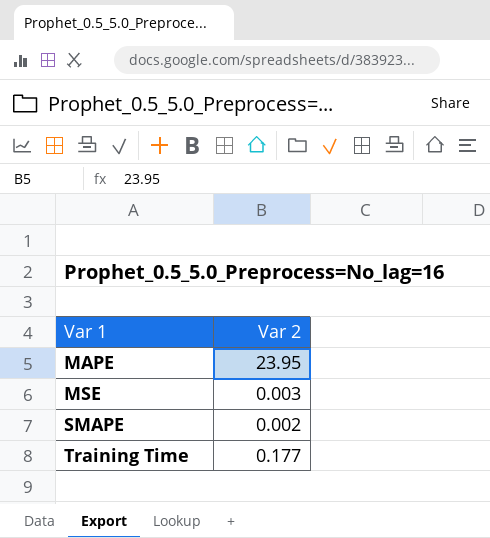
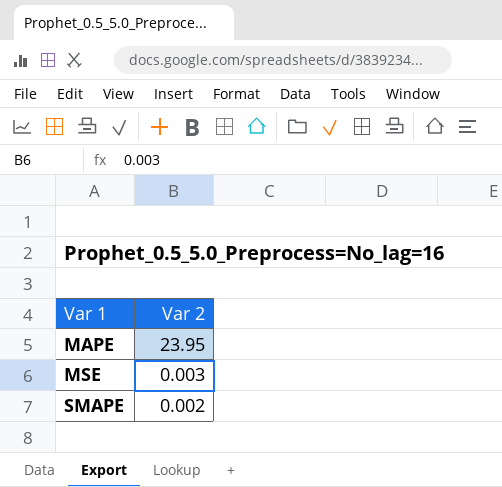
row Training Time: 0.177 -> none

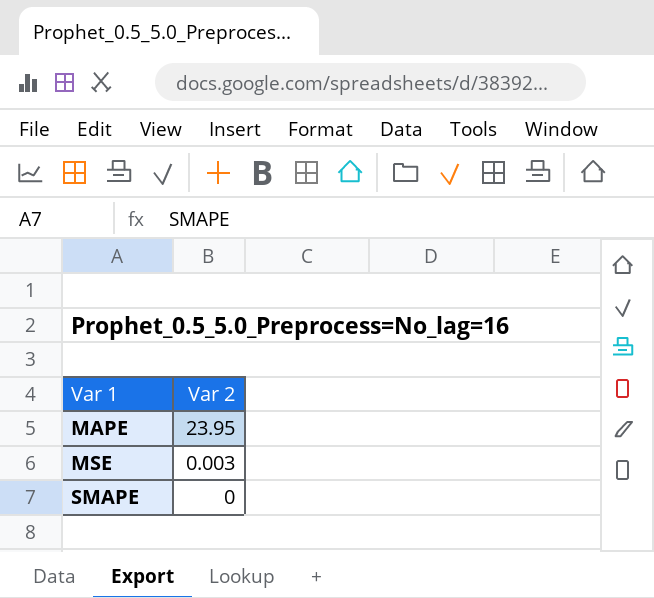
SMAPE | Var 2: 0.002 -> 0

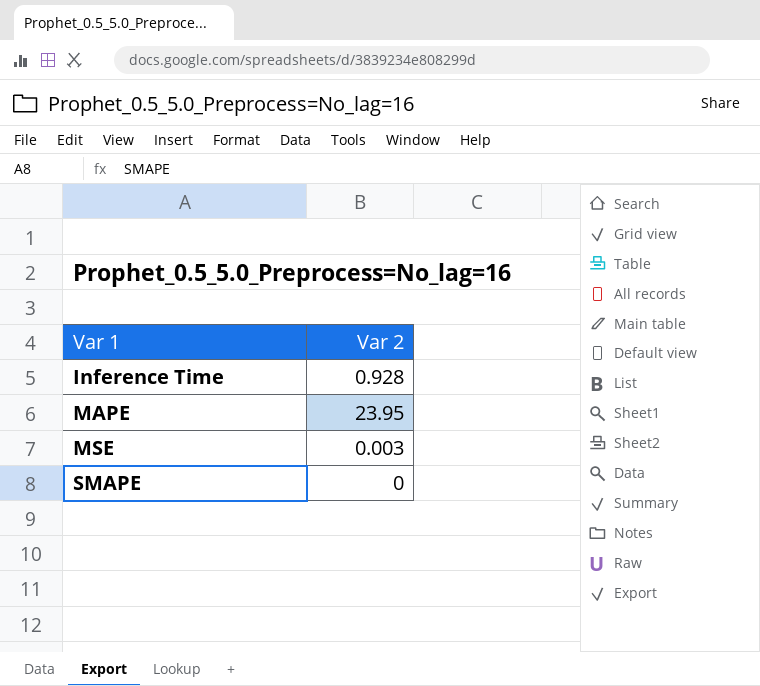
row Inference Time: none -> 0.928

